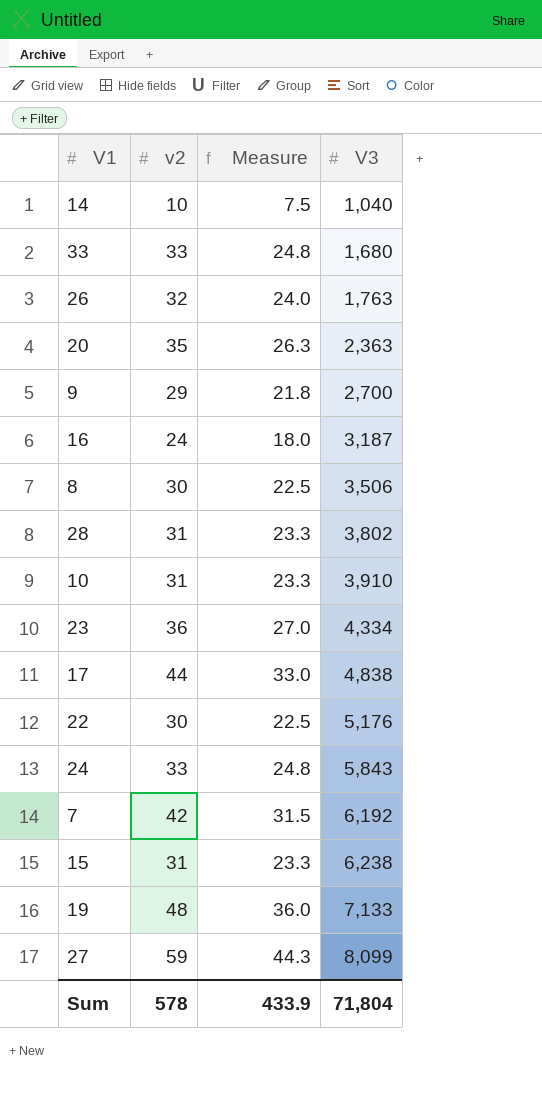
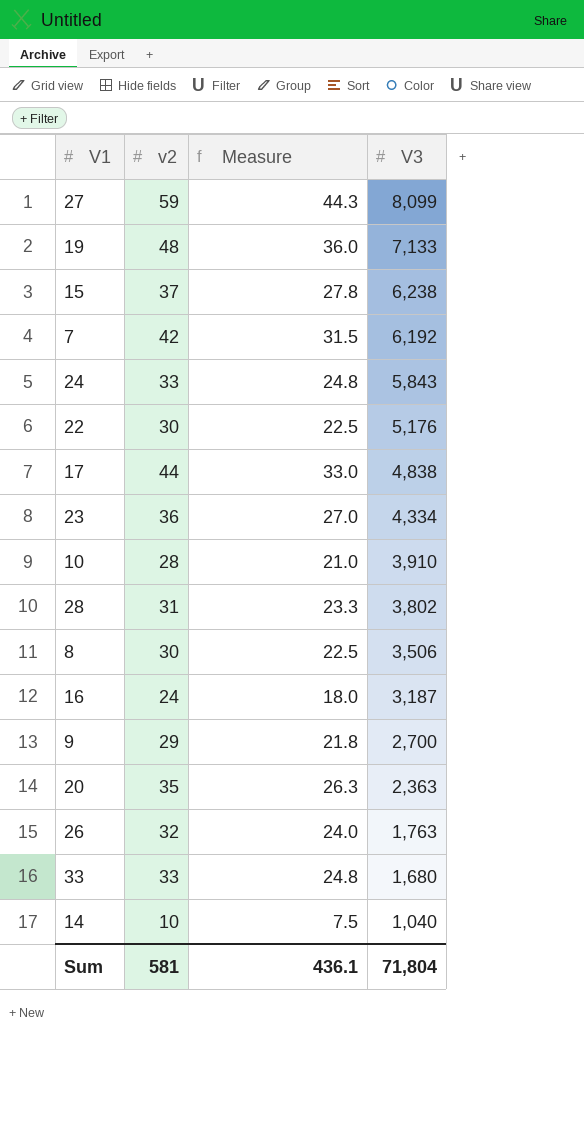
row order: V3 ascending -> V3 descending
15 | v2: 31 -> 37
15 | Measure: 23.3 -> 27.8
10 | v2: 31 -> 28
10 | Measure: 23.3 -> 21.0
Sum | v2: 578 -> 581
Sum | Measure: 433.9 -> 436.1

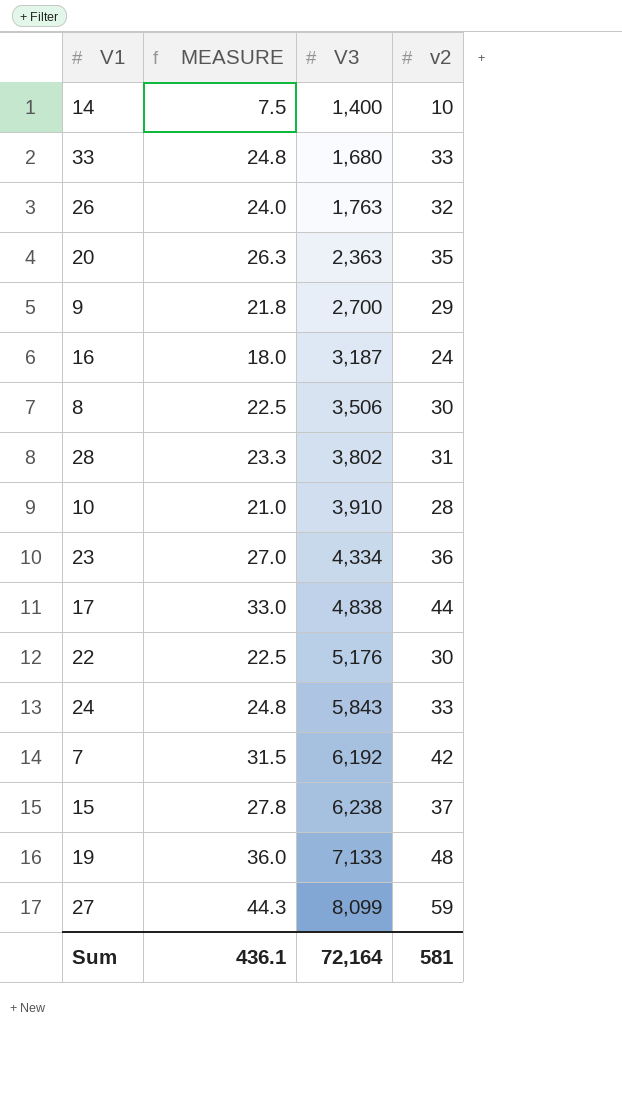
row order: V3 descending -> V3 ascending
column name: Measure -> MEASURE
column v2 | position: 2 -> 4
14 | V3: 1,040 -> 1,400
Sum | V3: 71,804 -> 72,164

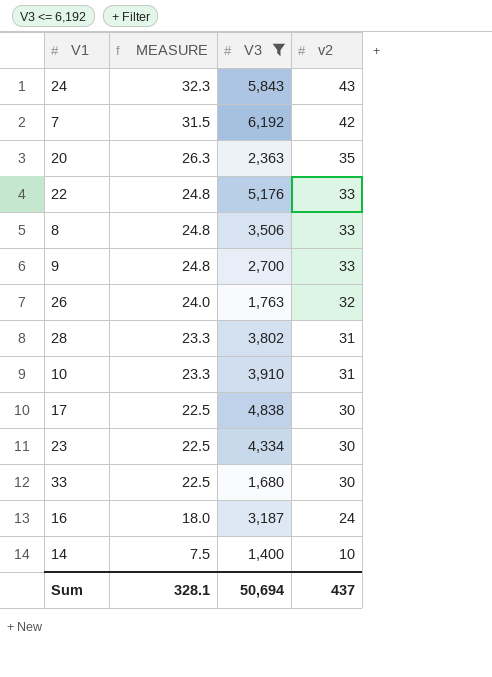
filter: none -> V3 <= 6,192
row order: V3 ascending -> MEASURE descending
24 | MEASURE: 24.8 -> 32.3
24 | v2: 33 -> 43
22 | MEASURE: 22.5 -> 24.8
22 | v2: 30 -> 33
8 | MEASURE: 22.5 -> 24.8
8 | v2: 30 -> 33
9 | MEASURE: 21.8 -> 24.8
9 | v2: 29 -> 33
10 | MEASURE: 21.0 -> 23.3
10 | v2: 28 -> 31
17 | MEASURE: 33.0 -> 22.5
17 | v2: 44 -> 30
23 | MEASURE: 27.0 -> 22.5
23 | v2: 36 -> 30
33 | MEASURE: 24.8 -> 22.5
33 | v2: 33 -> 30
Sum | MEASURE: 436.1 -> 328.1
Sum | V3: 72,164 -> 50,694
Sum | v2: 581 -> 437

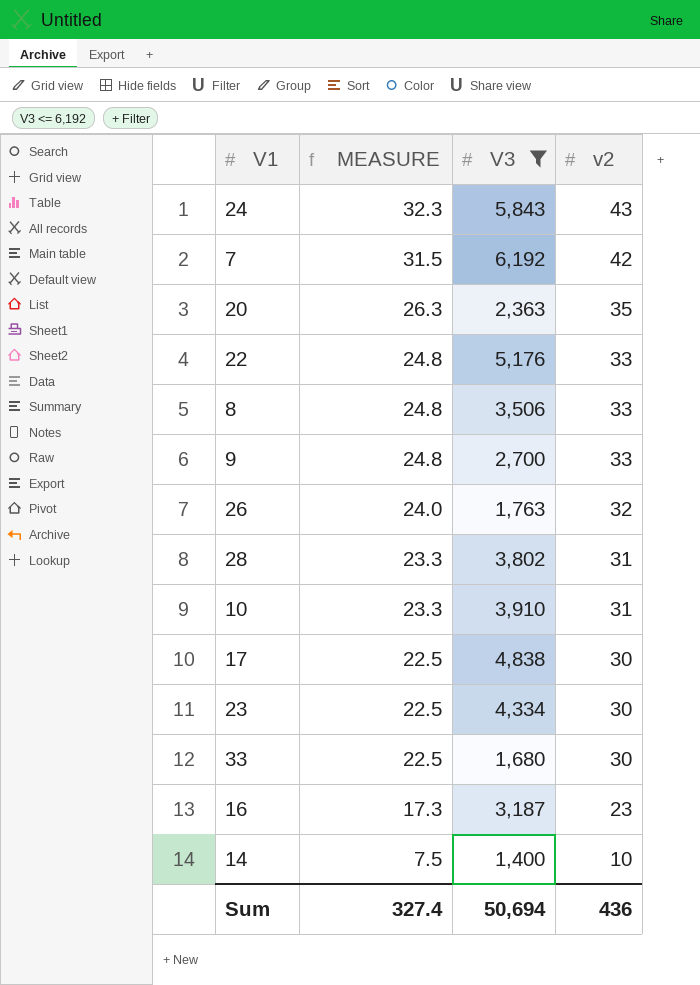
16 | MEASURE: 18.0 -> 17.3
16 | v2: 24 -> 23
Sum | MEASURE: 328.1 -> 327.4
Sum | v2: 437 -> 436

